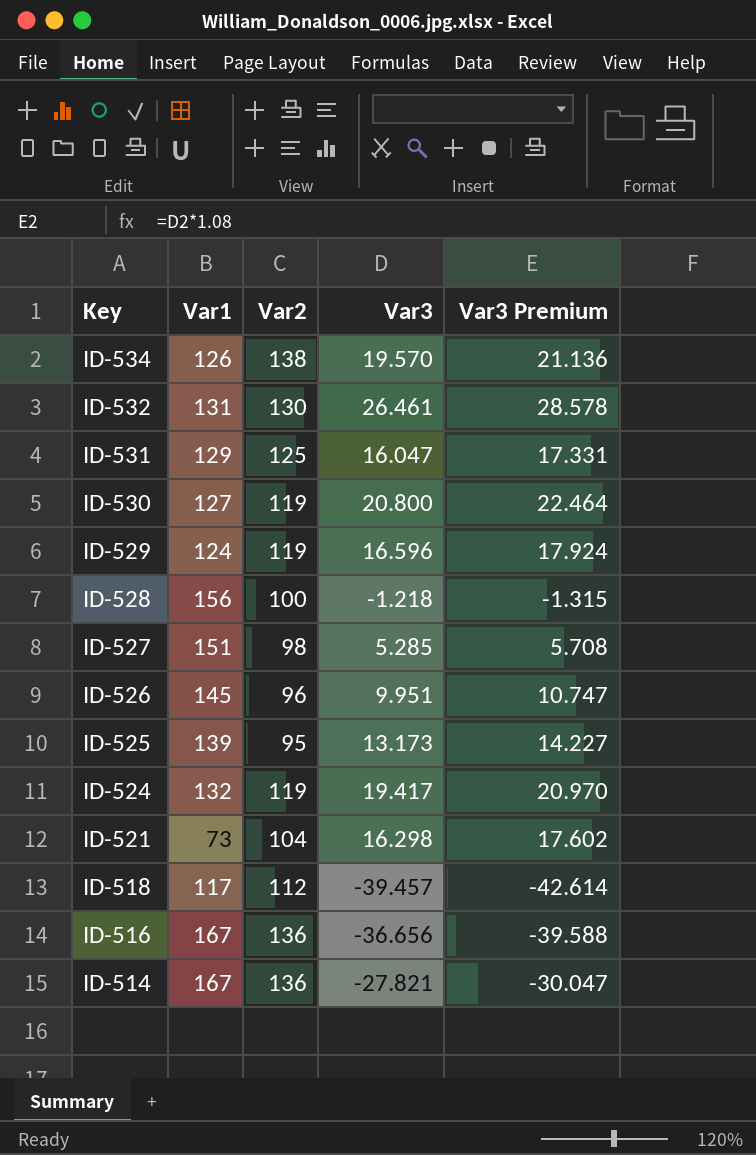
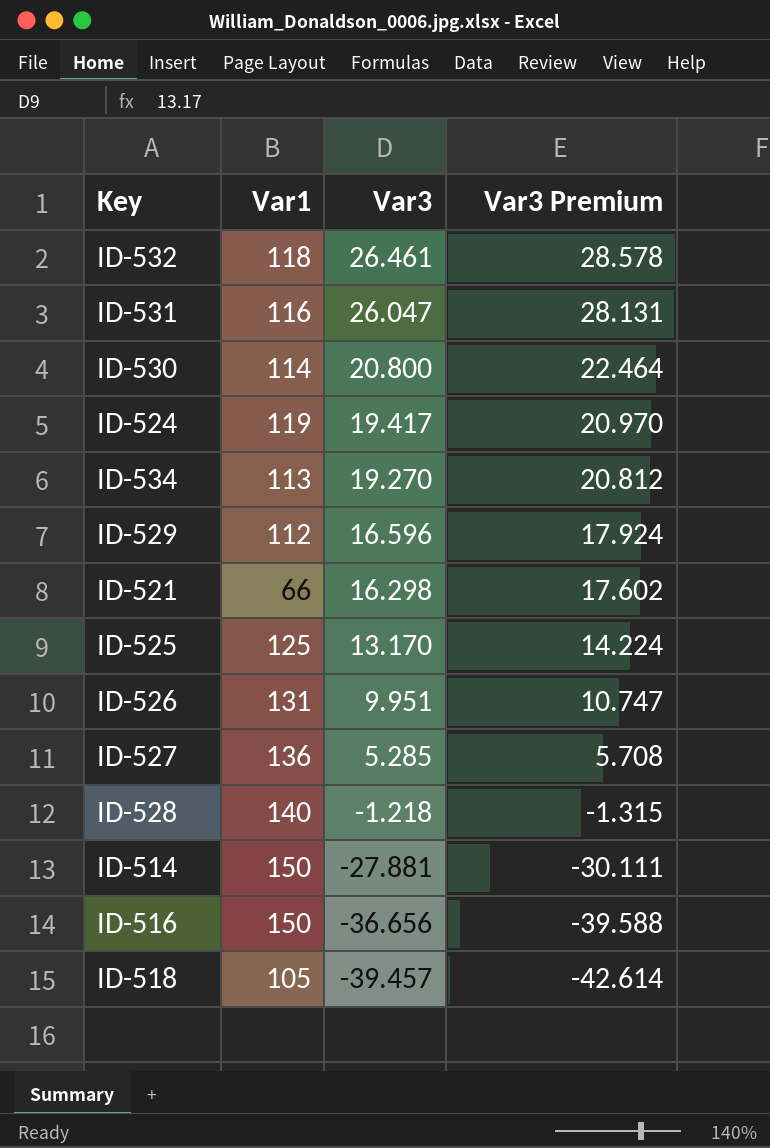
row order: Key descending -> Var3 descending
column Var2 | position: 3 -> none
ID-532 | Var1: 131 -> 118
ID-531 | Var1: 129 -> 116
ID-531 | Var3: 16.047 -> 26.047
ID-531 | Var3 Premium: 17.331 -> 28.131
ID-530 | Var1: 127 -> 114
ID-524 | Var1: 132 -> 119
ID-534 | Var1: 126 -> 113
ID-534 | Var3: 19.570 -> 19.270
ID-534 | Var3 Premium: 21.136 -> 20.812
ID-529 | Var1: 124 -> 112
ID-521 | Var1: 73 -> 66
ID-525 | Var1: 139 -> 125
ID-525 | Var3: 13.173 -> 13.170
ID-525 | Var3 Premium: 14.227 -> 14.224
ID-526 | Var1: 145 -> 131
ID-527 | Var1: 151 -> 136
ID-528 | Var1: 156 -> 140
ID-514 | Var1: 167 -> 150
ID-514 | Var3: -27.821 -> -27.881
ID-514 | Var3 Premium: -30.047 -> -30.111
ID-516 | Var1: 167 -> 150
ID-518 | Var1: 117 -> 105

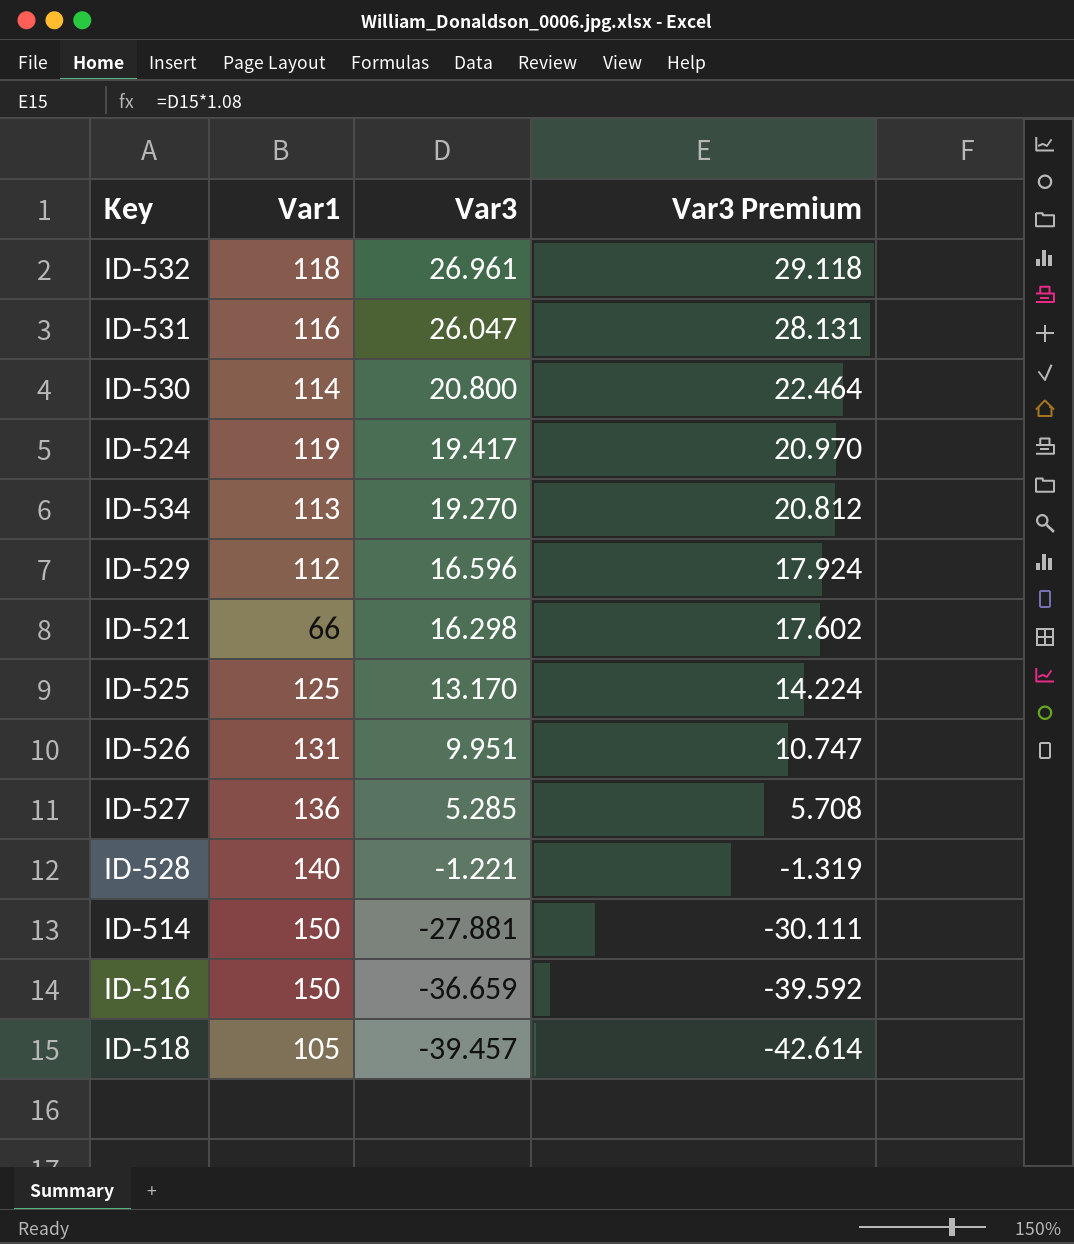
ID-532 | Var3: 26.461 -> 26.961
ID-532 | Var3 Premium: 28.578 -> 29.118
ID-528 | Var3: -1.218 -> -1.221
ID-528 | Var3 Premium: -1.315 -> -1.319
ID-516 | Var3: -36.656 -> -36.659
ID-516 | Var3 Premium: -39.588 -> -39.592

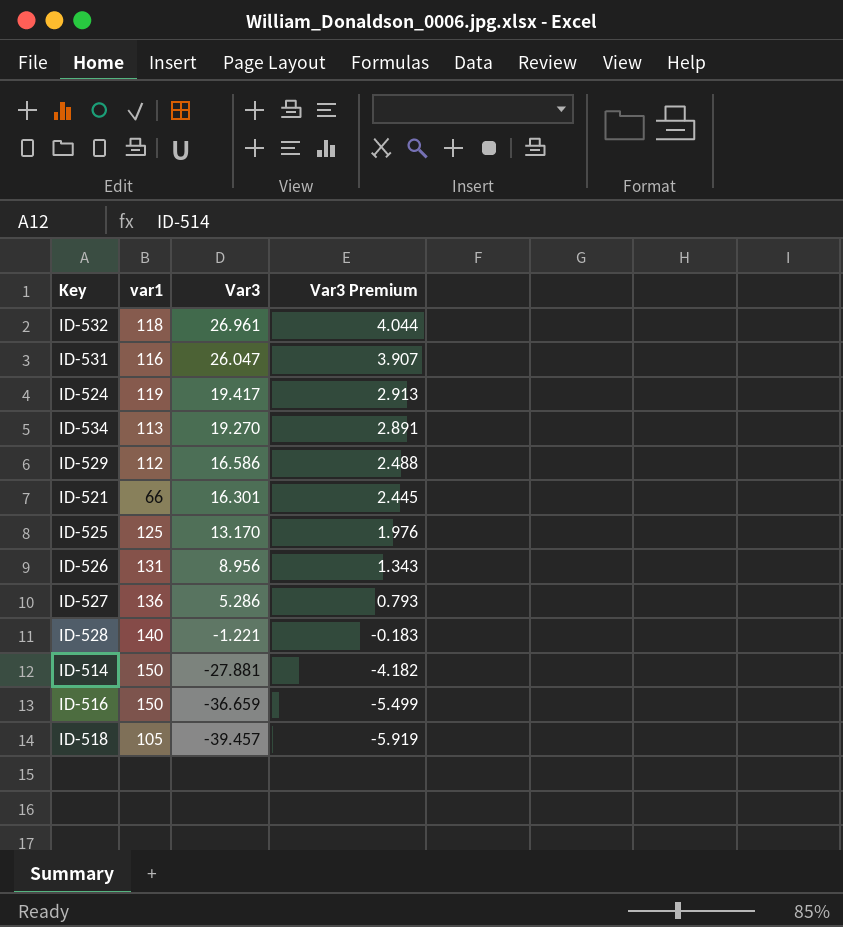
column name: Var1 -> var1
column Var3 Premium | formula: [Var3] * 1.08 -> [Var3] * 0.15
row ID-530: 114 | 20.800 | 22.464 -> none
ID-529 | Var3: 16.596 -> 16.586
ID-521 | Var3: 16.298 -> 16.301
ID-526 | Var3: 9.951 -> 8.956
ID-527 | Var3: 5.285 -> 5.286

